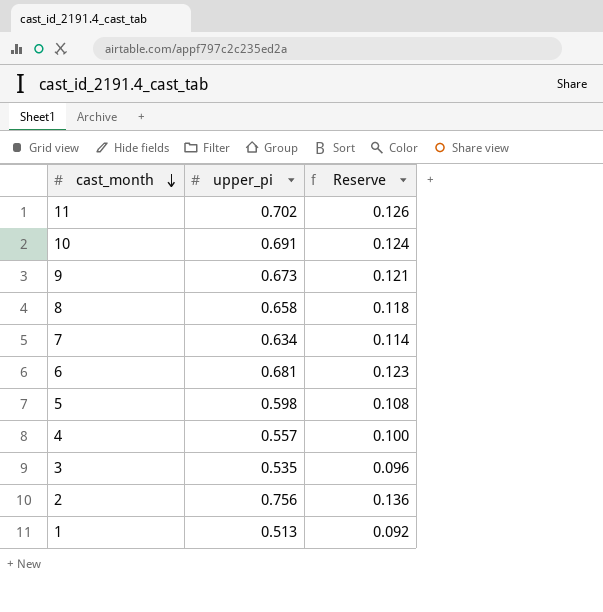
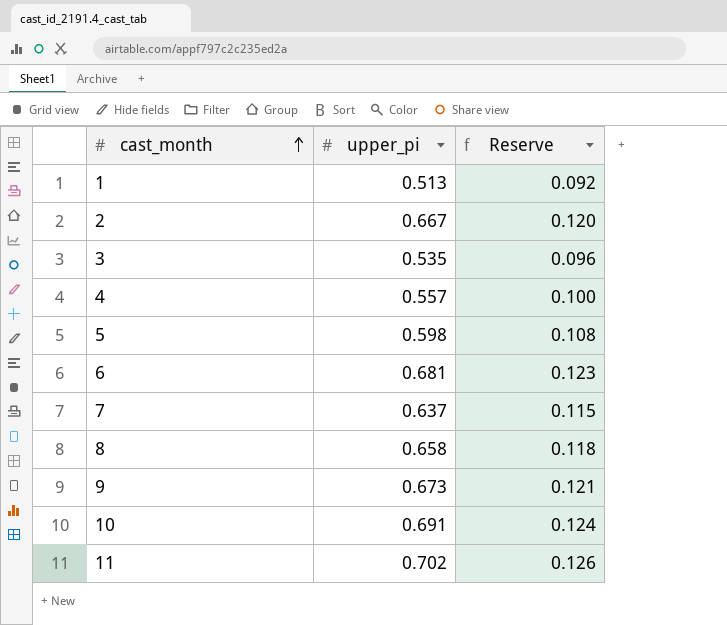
row order: cast_month descending -> cast_month ascending
2 | upper_pi: 0.756 -> 0.667
2 | Reserve: 0.136 -> 0.120
7 | upper_pi: 0.634 -> 0.637
7 | Reserve: 0.114 -> 0.115

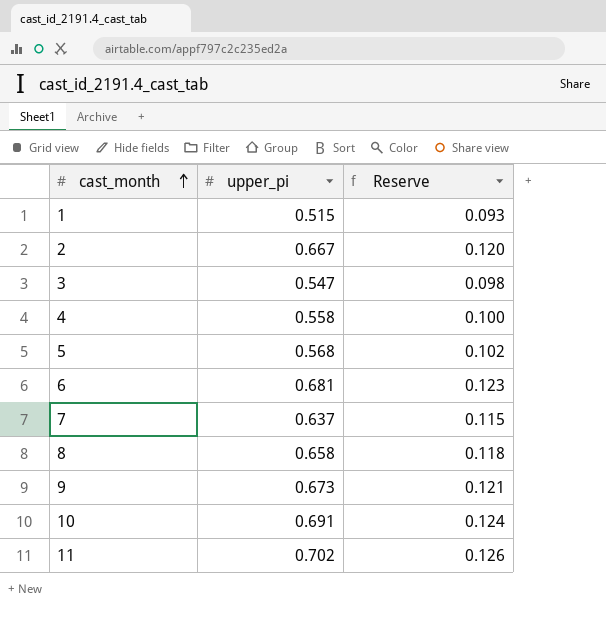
1 | upper_pi: 0.513 -> 0.515
1 | Reserve: 0.092 -> 0.093
3 | upper_pi: 0.535 -> 0.547
3 | Reserve: 0.096 -> 0.098
4 | upper_pi: 0.557 -> 0.558
5 | upper_pi: 0.598 -> 0.568
5 | Reserve: 0.108 -> 0.102

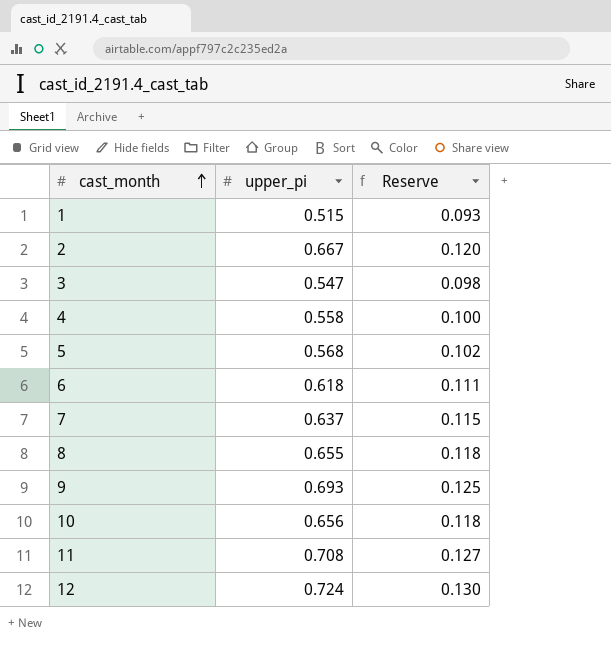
6 | upper_pi: 0.681 -> 0.618
6 | Reserve: 0.123 -> 0.111
8 | upper_pi: 0.658 -> 0.655
9 | upper_pi: 0.673 -> 0.693
9 | Reserve: 0.121 -> 0.125
10 | upper_pi: 0.691 -> 0.656
10 | Reserve: 0.124 -> 0.118
11 | upper_pi: 0.702 -> 0.708
11 | Reserve: 0.126 -> 0.127
row 12: none -> 0.724 | 0.130

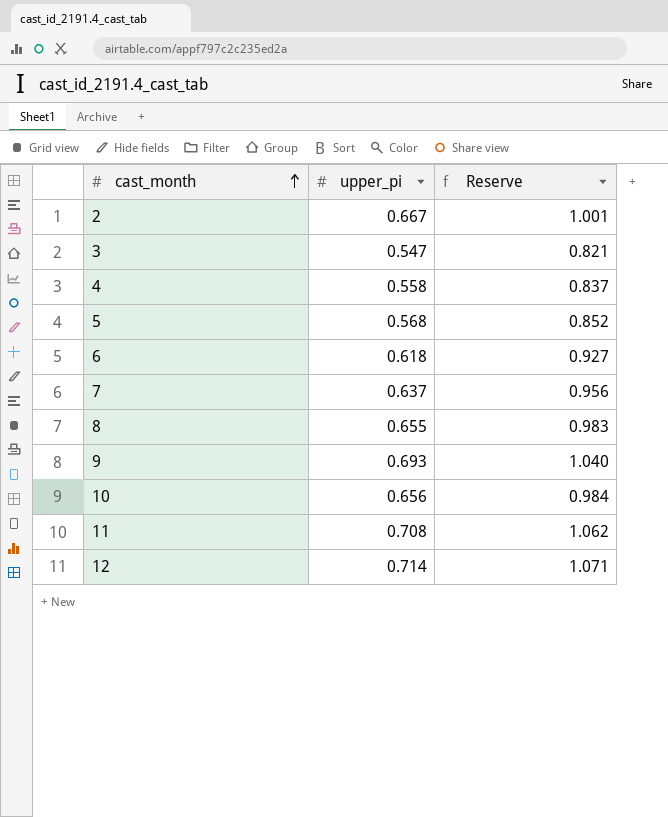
column Reserve | formula: [upper_pi] * 0.18 -> [upper_pi] * 1.5
row 1: 0.515 | 0.093 -> none
12 | upper_pi: 0.724 -> 0.714

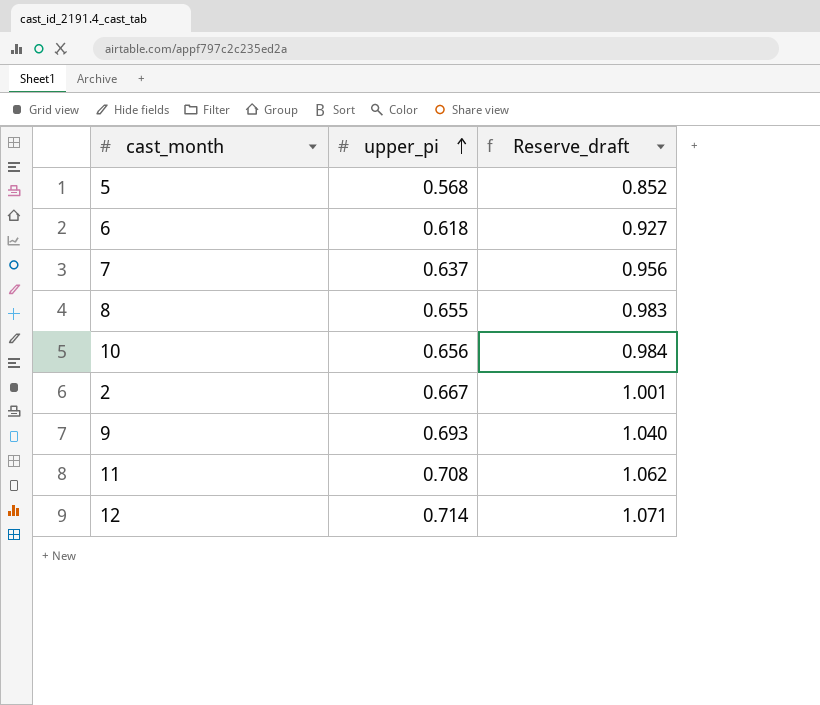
row order: cast_month ascending -> upper_pi ascending
column name: Reserve -> Reserve_draft
row 3: 0.547 | 0.821 -> none
row 4: 0.558 | 0.837 -> none

